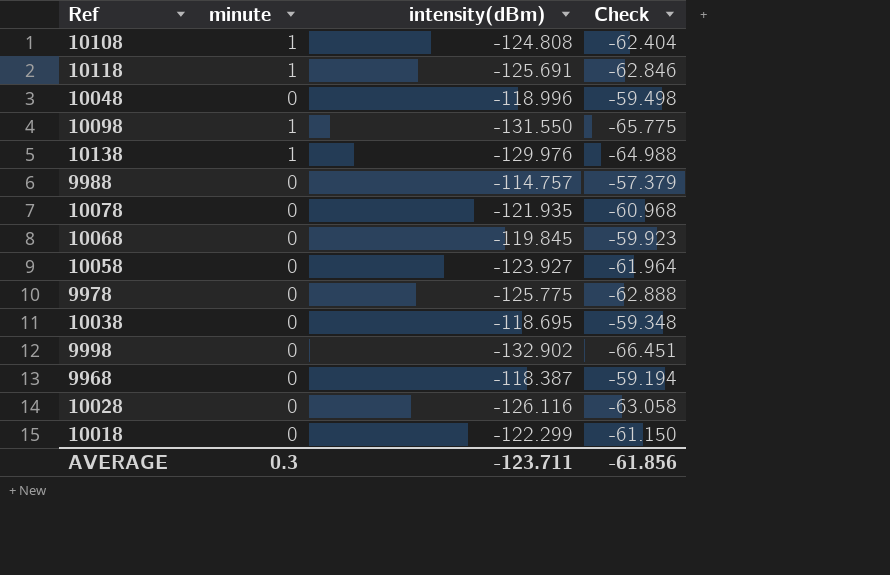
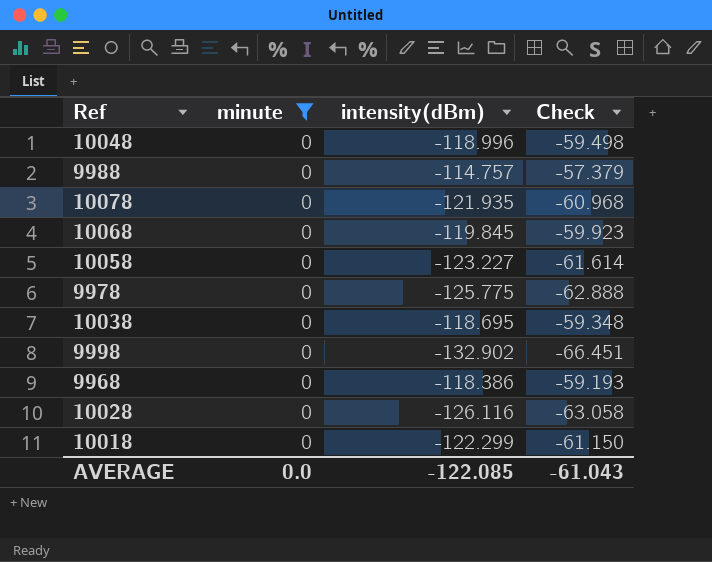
filter: none -> minute = 0
10058 | intensity(dBm): -123.927 -> -123.227
10058 | Check: -61.964 -> -61.614
9968 | intensity(dBm): -118.387 -> -118.386
9968 | Check: -59.194 -> -59.193
AVERAGE | minute: 0.3 -> 0.0
AVERAGE | intensity(dBm): -123.711 -> -122.085
AVERAGE | Check: -61.856 -> -61.043

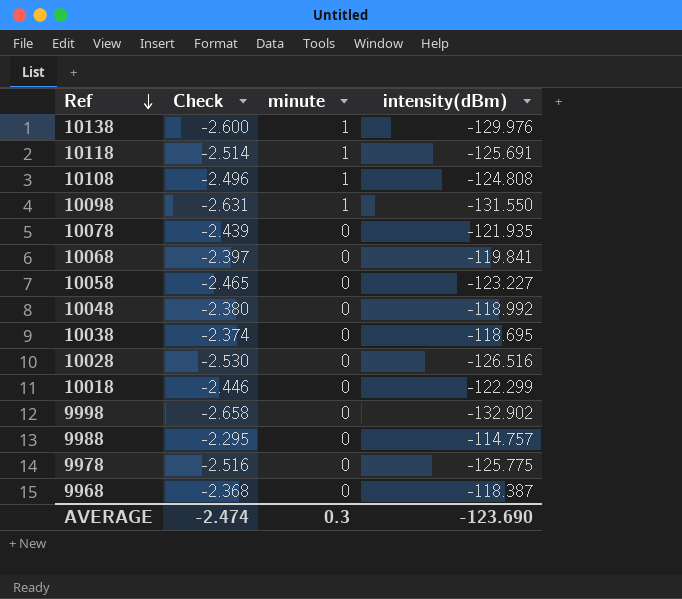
filter: minute = 0 -> none
row order: none -> Ref descending
column Check | formula: [intensity(dBm)] * 0.5 -> [intensity(dBm)] * 0.02
column Check | position: 4 -> 2
10068 | intensity(dBm): -119.845 -> -119.841
10048 | intensity(dBm): -118.996 -> -118.992
10028 | intensity(dBm): -126.116 -> -126.516
9968 | intensity(dBm): -118.386 -> -118.387
AVERAGE | Check: -61.043 -> -2.474
AVERAGE | minute: 0.0 -> 0.3
AVERAGE | intensity(dBm): -122.085 -> -123.690

